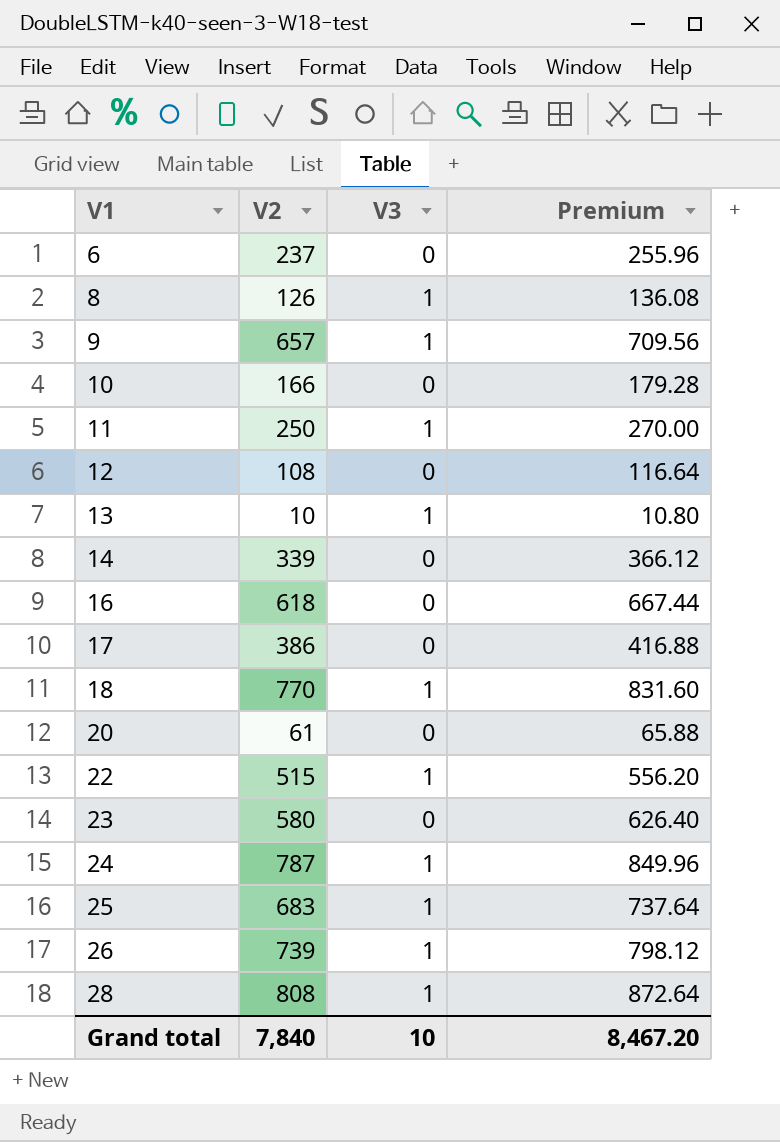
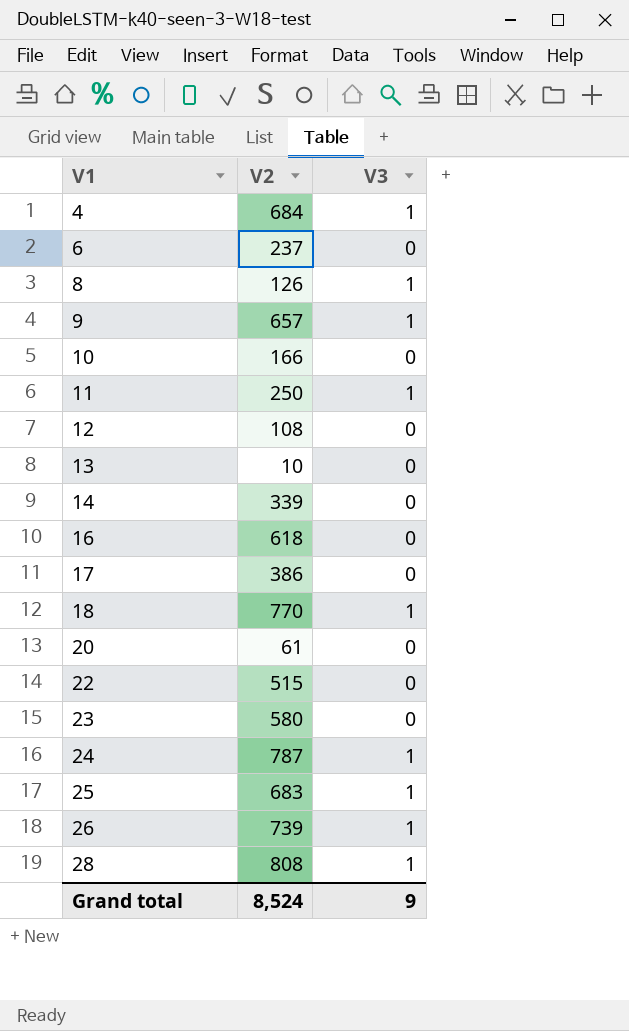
column Premium | formula: [V2] * 1.08 -> none
row 4: none -> 684 | 1
13 | V3: 1 -> 0
22 | V3: 1 -> 0
Grand total | V2: 7,840 -> 8,524
Grand total | V3: 10 -> 9

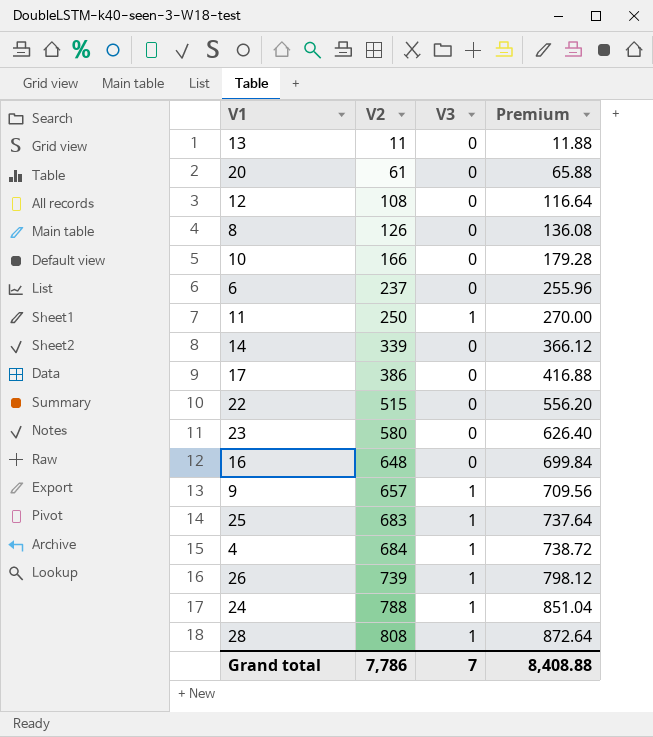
row order: V1 ascending -> V2 ascending
column Premium | formula: none -> [V2] * 1.08
row 18: 770 | 1 -> none
13 | V2: 10 -> 11
8 | V3: 1 -> 0
16 | V2: 618 -> 648
24 | V2: 787 -> 788
Grand total | V2: 8,524 -> 7,786
Grand total | V3: 9 -> 7

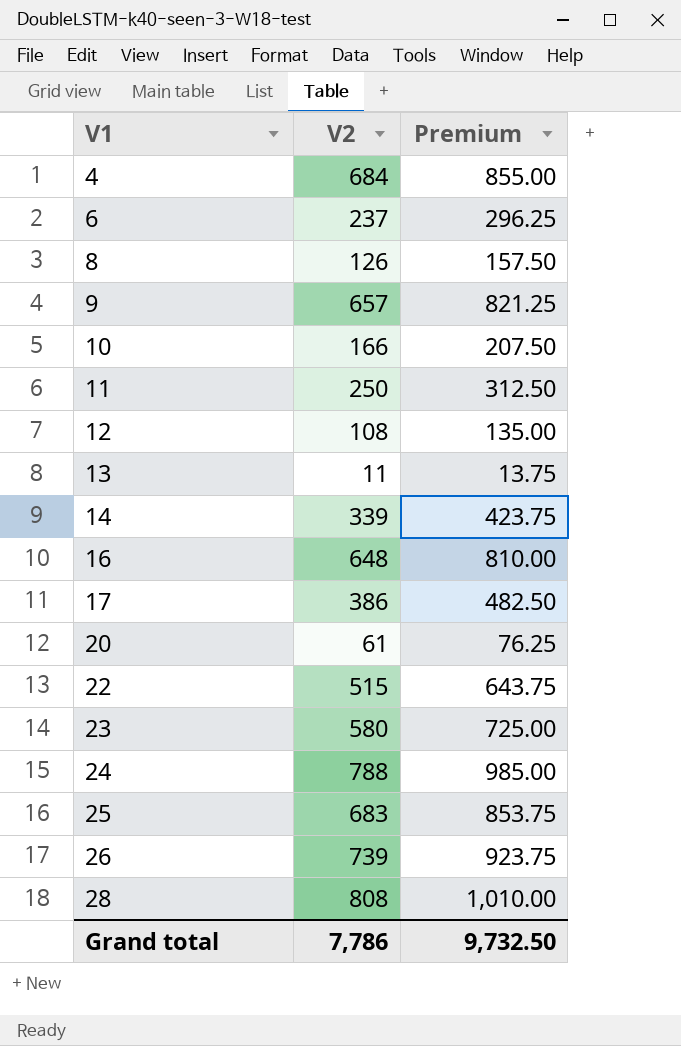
row order: V2 ascending -> V1 ascending
column V3 | position: 3 -> none
column Premium | formula: [V2] * 1.08 -> [V2] * 1.25
Grand total | Premium: 8,408.88 -> 9,732.50

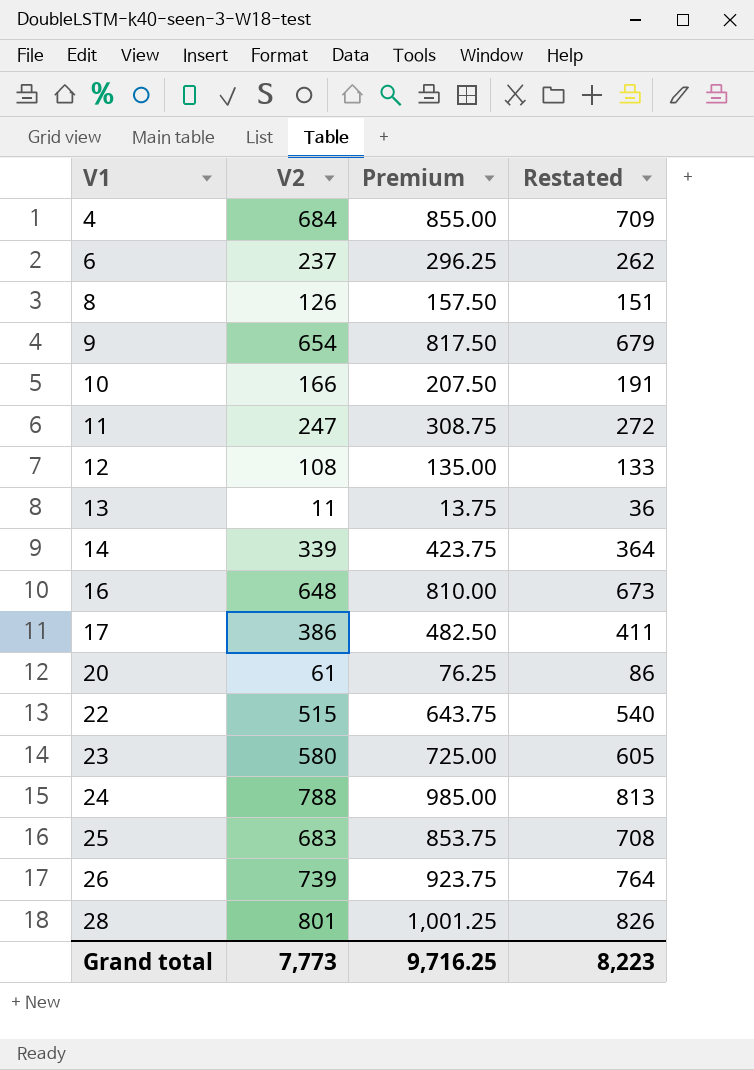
column Restated | formula: none -> [V2] + 25
9 | V2: 657 -> 654
9 | Premium: 821.25 -> 817.50
11 | V2: 250 -> 247
11 | Premium: 312.50 -> 308.75
28 | V2: 808 -> 801
28 | Premium: 1,010.00 -> 1,001.25
Grand total | V2: 7,786 -> 7,773
Grand total | Premium: 9,732.50 -> 9,716.25

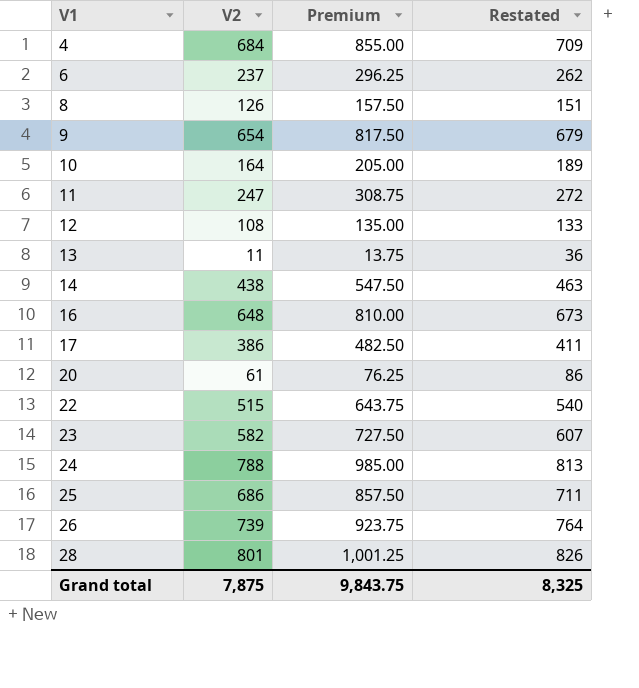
10 | V2: 166 -> 164
10 | Premium: 207.50 -> 205.00
10 | Restated: 191 -> 189
14 | V2: 339 -> 438
14 | Premium: 423.75 -> 547.50
14 | Restated: 364 -> 463
23 | V2: 580 -> 582
23 | Premium: 725.00 -> 727.50
23 | Restated: 605 -> 607
25 | V2: 683 -> 686
25 | Premium: 853.75 -> 857.50
25 | Restated: 708 -> 711
Grand total | V2: 7,773 -> 7,875
Grand total | Premium: 9,716.25 -> 9,843.75
Grand total | Restated: 8,223 -> 8,325

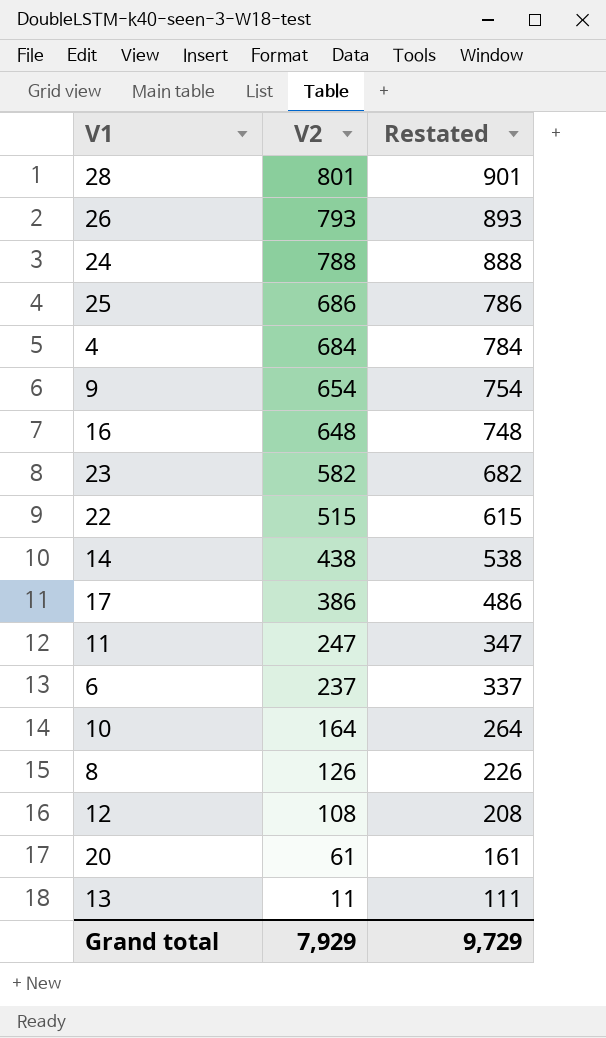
row order: V1 ascending -> V2 descending
column Premium | formula: [V2] * 1.25 -> none
column Restated | formula: [V2] + 25 -> [V2] + 100
26 | V2: 739 -> 793
Grand total | V2: 7,875 -> 7,929
Grand total | Restated: 8,325 -> 9,729

